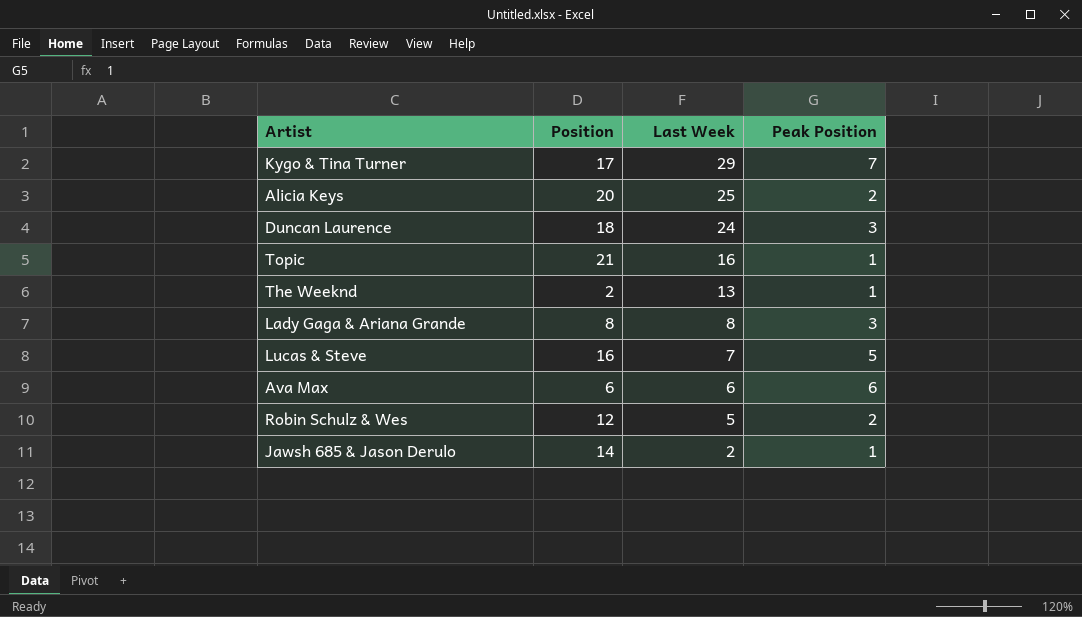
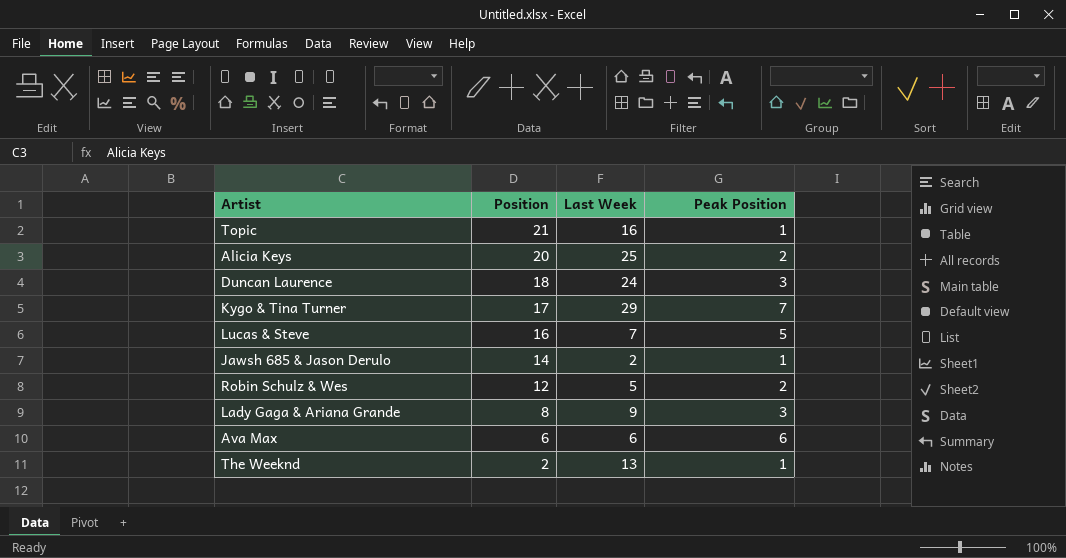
row order: Last Week descending -> Position descending
Lady Gaga & Ariana Grande | Last Week: 8 -> 9

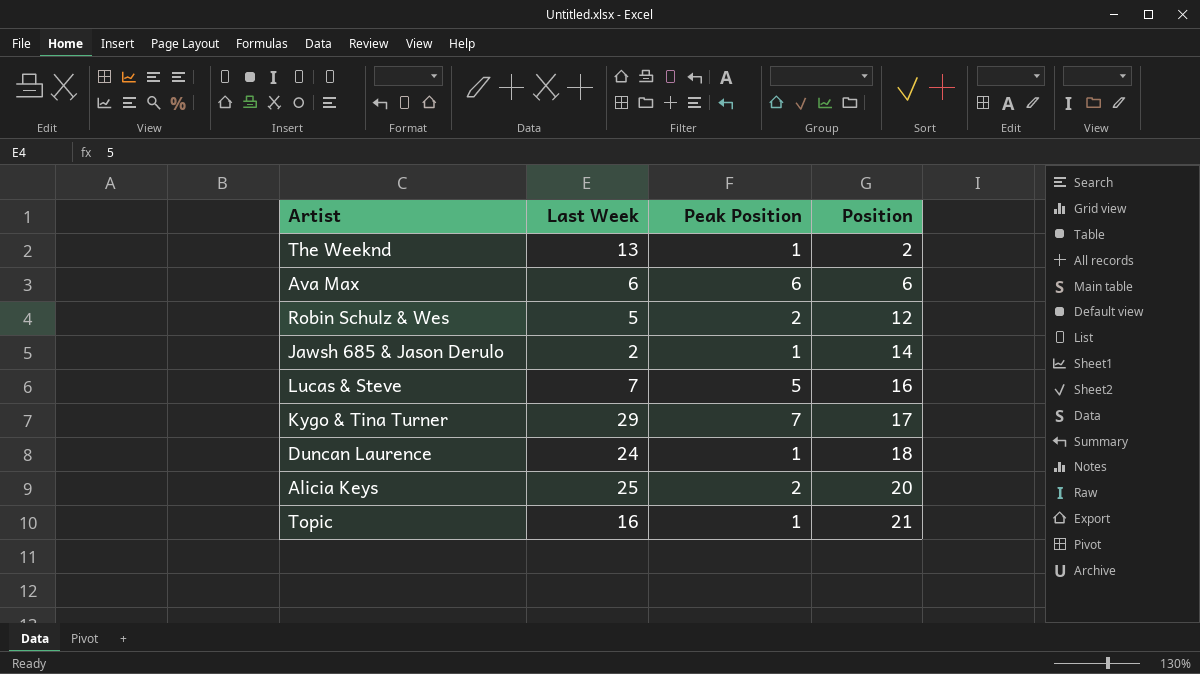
row order: Position descending -> Position ascending
column Position | position: 2 -> 4
row Lady Gaga & Ariana Grande: 8 | 9 | 3 -> none
Duncan Laurence | Peak Position: 3 -> 1

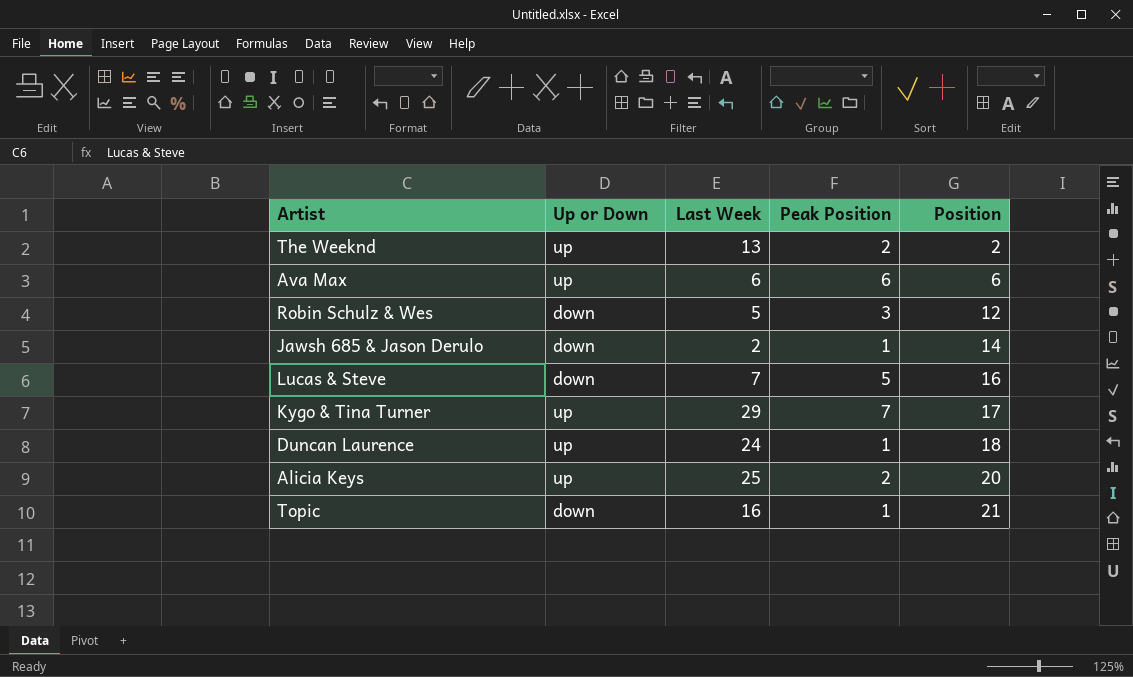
column Up or Down | position: none -> 2
The Weeknd | Peak Position: 1 -> 2
Robin Schulz & Wes | Peak Position: 2 -> 3

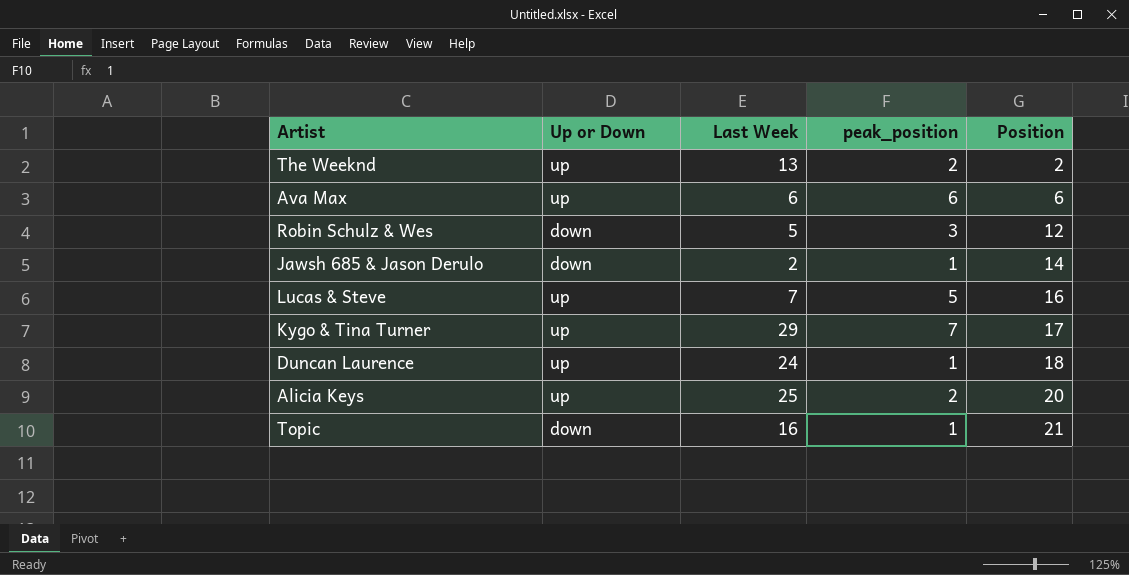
column name: Peak Position -> peak_position
Lucas & Steve | Up or Down: down -> up

